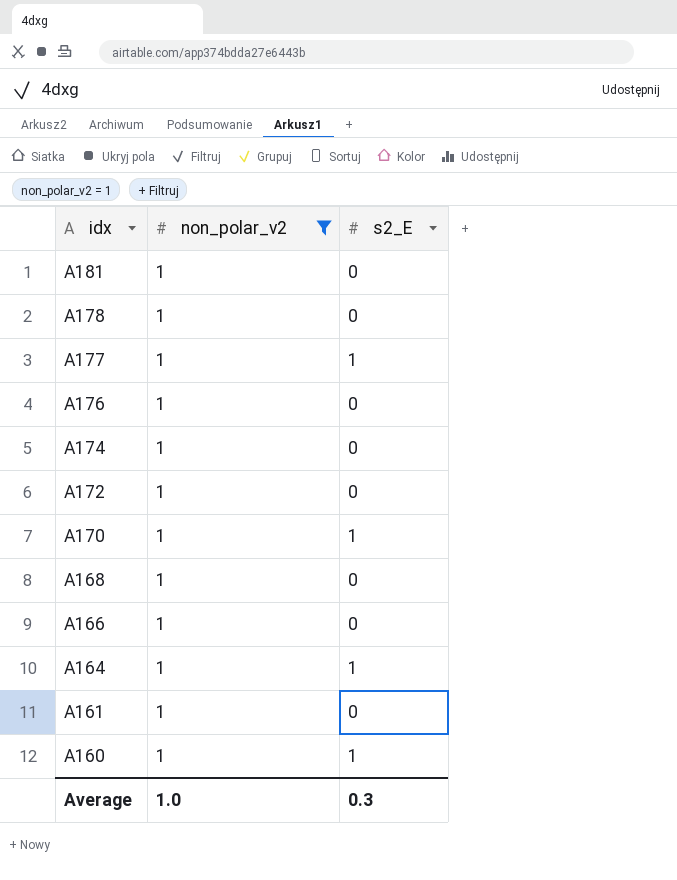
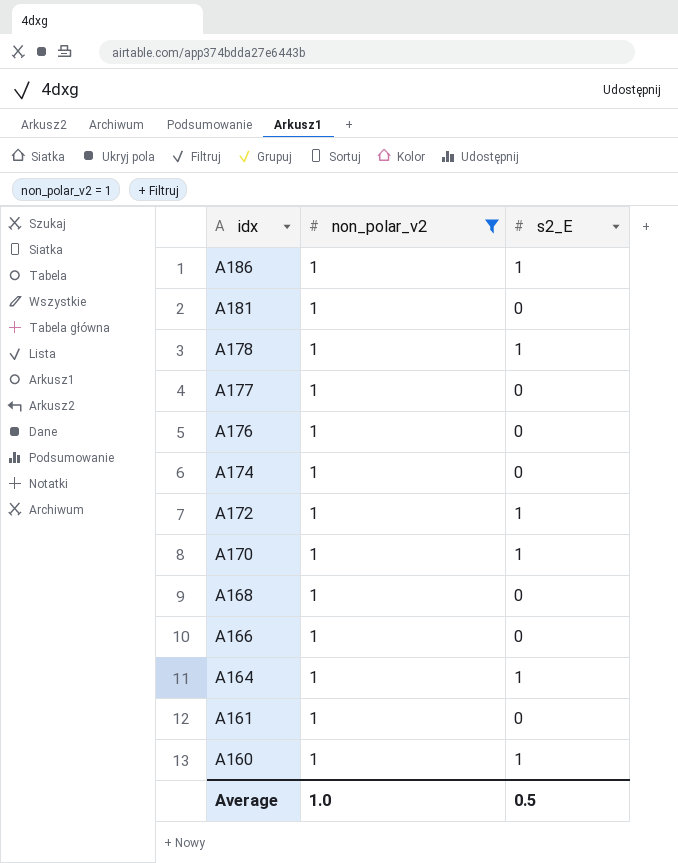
row A186: none -> 1 | 1
A178 | s2_E: 0 -> 1
A177 | s2_E: 1 -> 0
A172 | s2_E: 0 -> 1
Average | s2_E: 0.3 -> 0.5

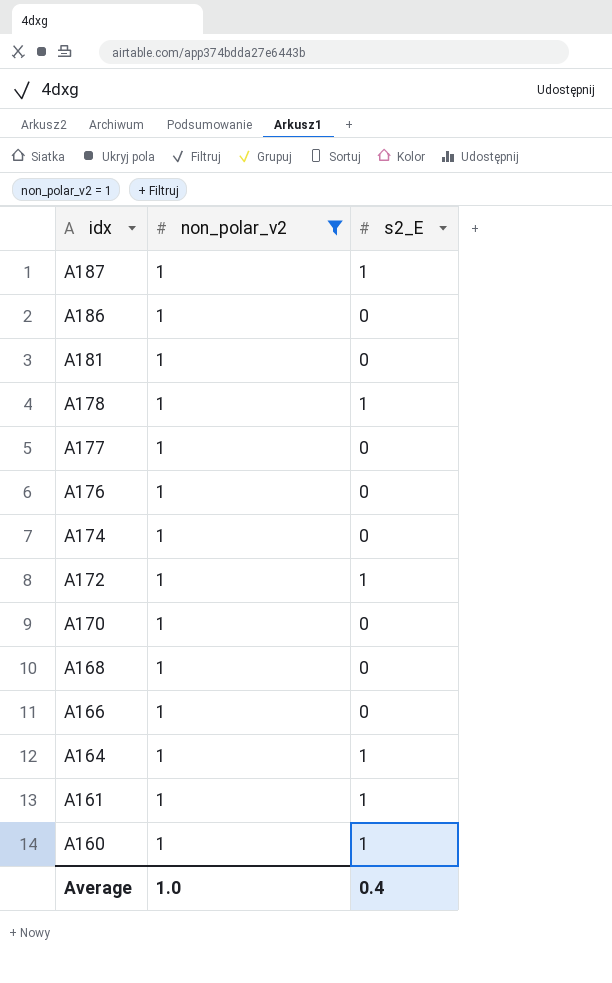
row A187: none -> 1 | 1
A186 | s2_E: 1 -> 0
A170 | s2_E: 1 -> 0
A161 | s2_E: 0 -> 1
Average | s2_E: 0.5 -> 0.4

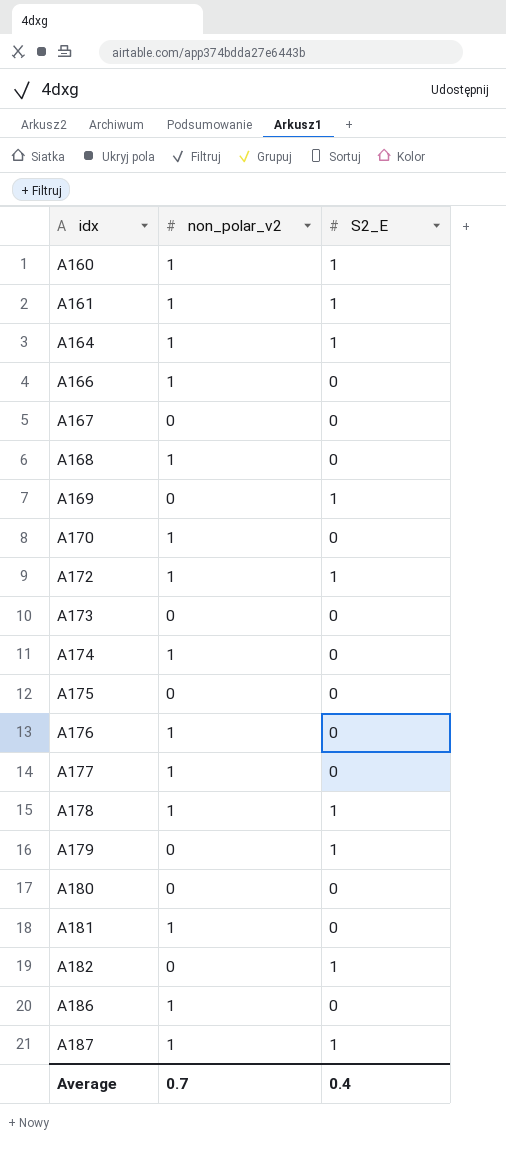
filter: non_polar_v2 = 1 -> none
row order: idx descending -> idx ascending
column name: s2_E -> S2_E
Average | non_polar_v2: 1.0 -> 0.7

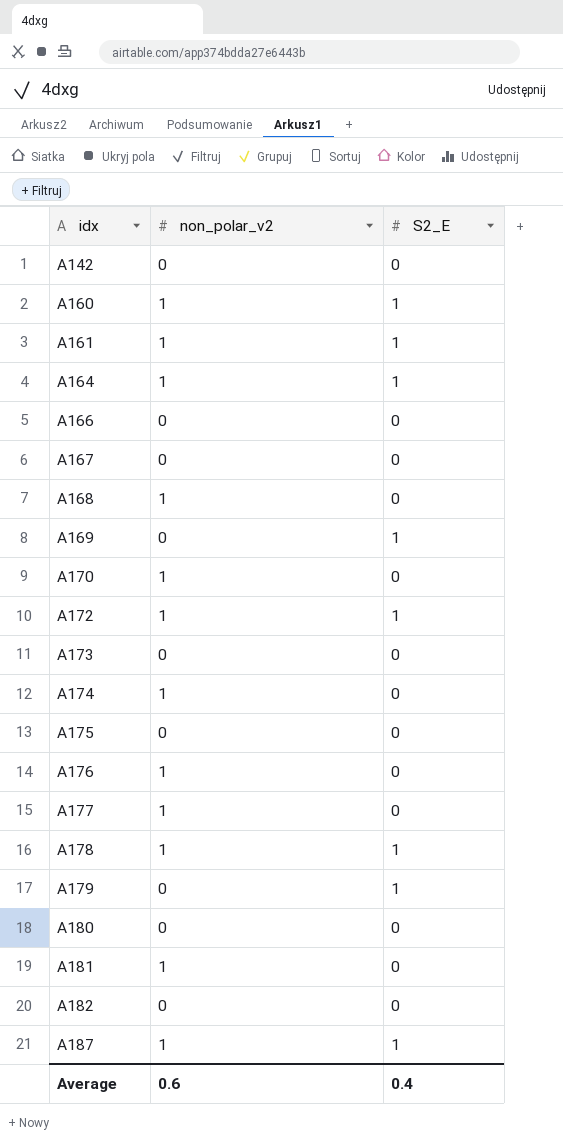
row A186: 1 | 0 -> none
row A142: none -> 0 | 0
A166 | non_polar_v2: 1 -> 0
A182 | S2_E: 1 -> 0
Average | non_polar_v2: 0.7 -> 0.6

